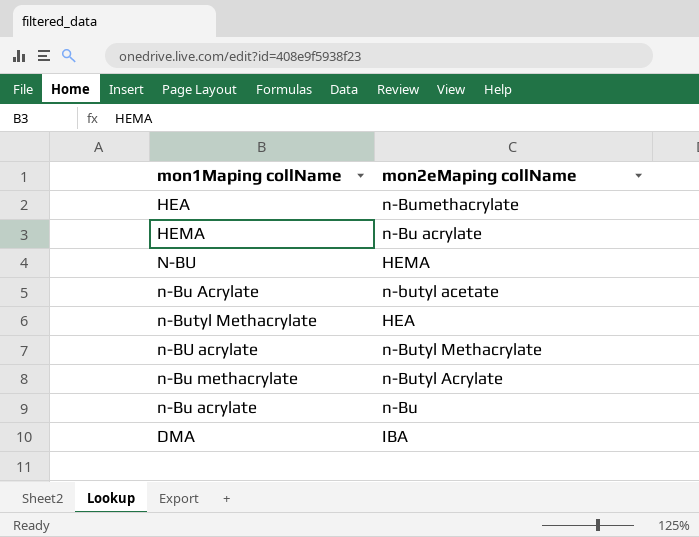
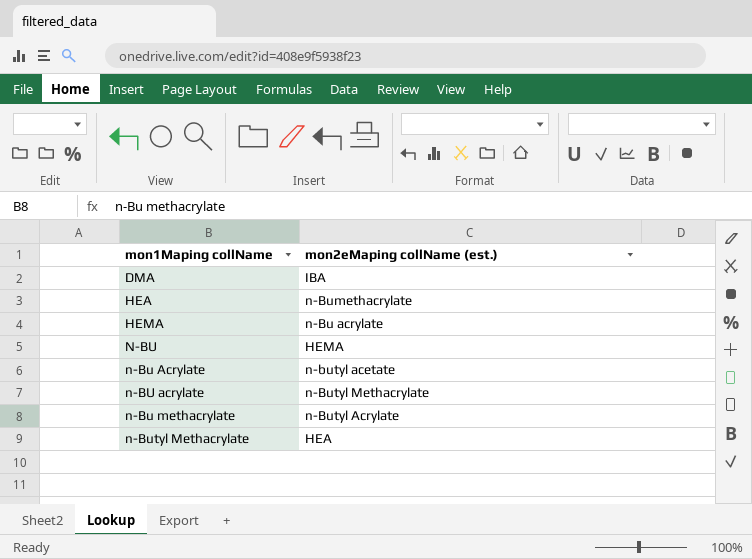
row order: none -> mon1Maping collName ascending
column name: mon2eMaping collName -> mon2eMaping collName (est.)
row n-Bu acrylate: n-Bu -> none

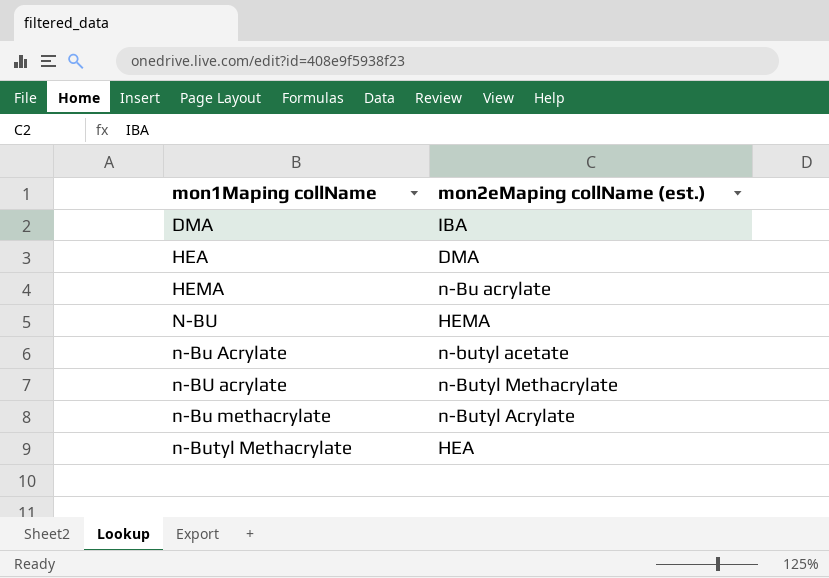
HEA | mon2eMaping collName (est.): n-Bumethacrylate -> DMA

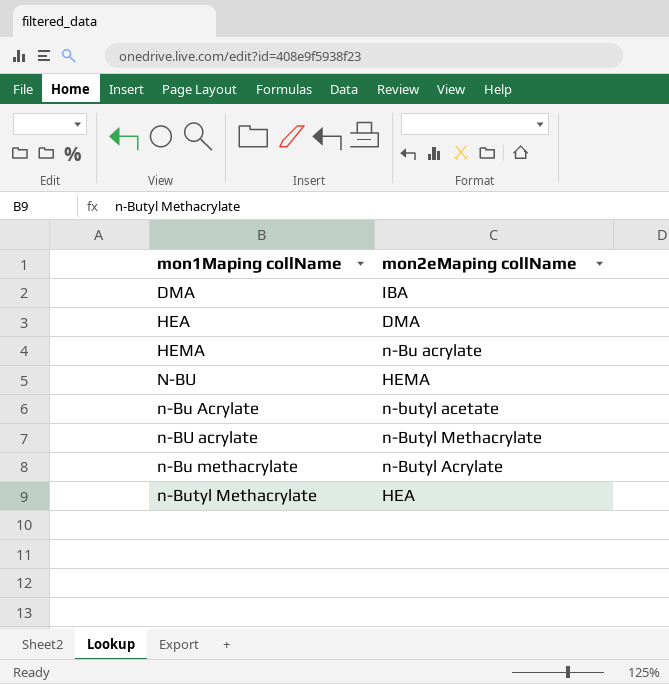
column name: mon2eMaping collName (est.) -> mon2eMaping collName

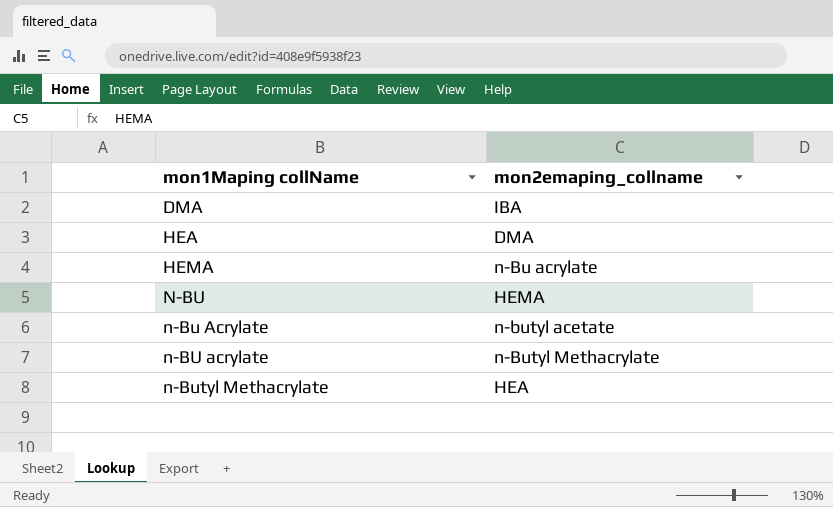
column name: mon2eMaping collName -> mon2emaping_collname
row n-Bu methacrylate: n-Butyl Acrylate -> none

